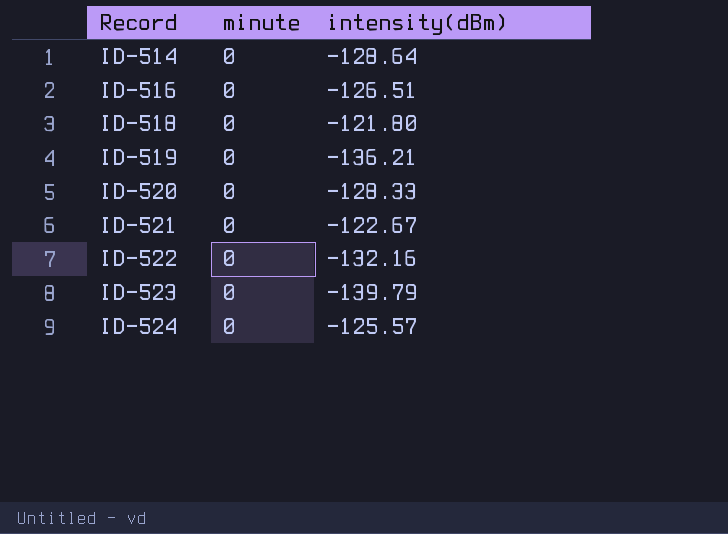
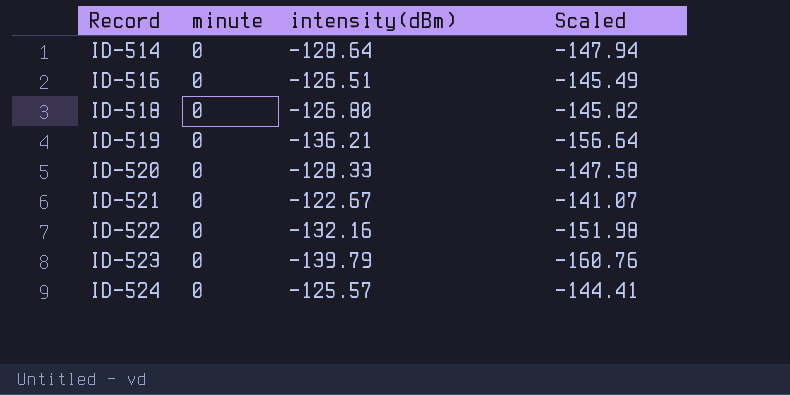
column Scaled | formula: none -> [intensity(dBm)] * 1.15
ID-518 | intensity(dBm): -121.80 -> -126.80

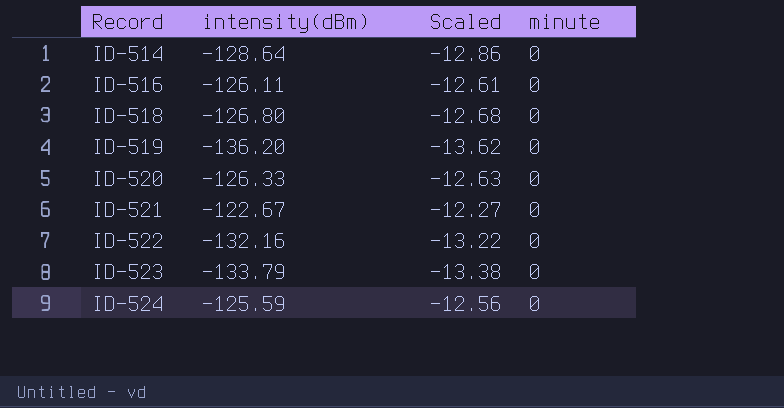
column Scaled | formula: [intensity(dBm)] * 1.15 -> [intensity(dBm)] * 0.1
column minute | position: 2 -> 4
ID-516 | intensity(dBm): -126.51 -> -126.11
ID-519 | intensity(dBm): -136.21 -> -136.20
ID-520 | intensity(dBm): -128.33 -> -126.33
ID-523 | intensity(dBm): -139.79 -> -133.79
ID-524 | intensity(dBm): -125.57 -> -125.59

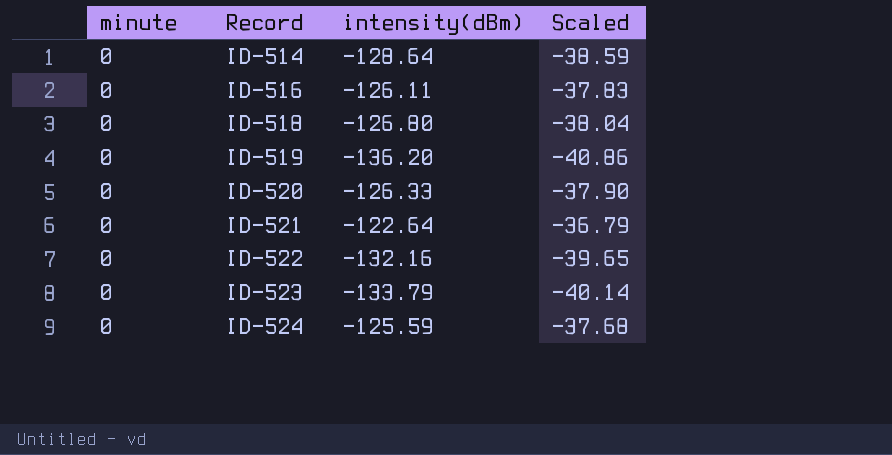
column minute | position: 4 -> 1
column Scaled | formula: [intensity(dBm)] * 0.1 -> [intensity(dBm)] * 0.3
ID-521 | intensity(dBm): -122.67 -> -122.64

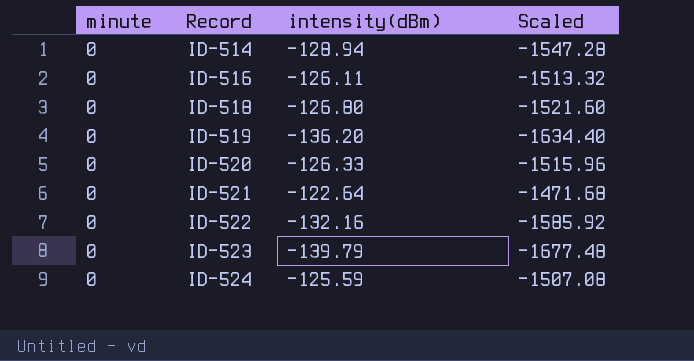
column Scaled | formula: [intensity(dBm)] * 0.3 -> [intensity(dBm)] * 12
ID-514 | intensity(dBm): -128.64 -> -128.94
ID-523 | intensity(dBm): -133.79 -> -139.79

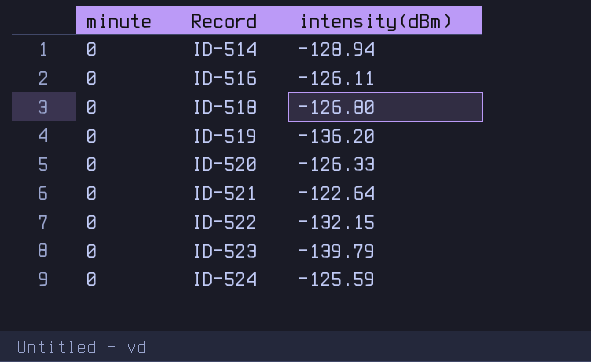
column Scaled | formula: [intensity(dBm)] * 12 -> none
ID-522 | intensity(dBm): -132.16 -> -132.15

